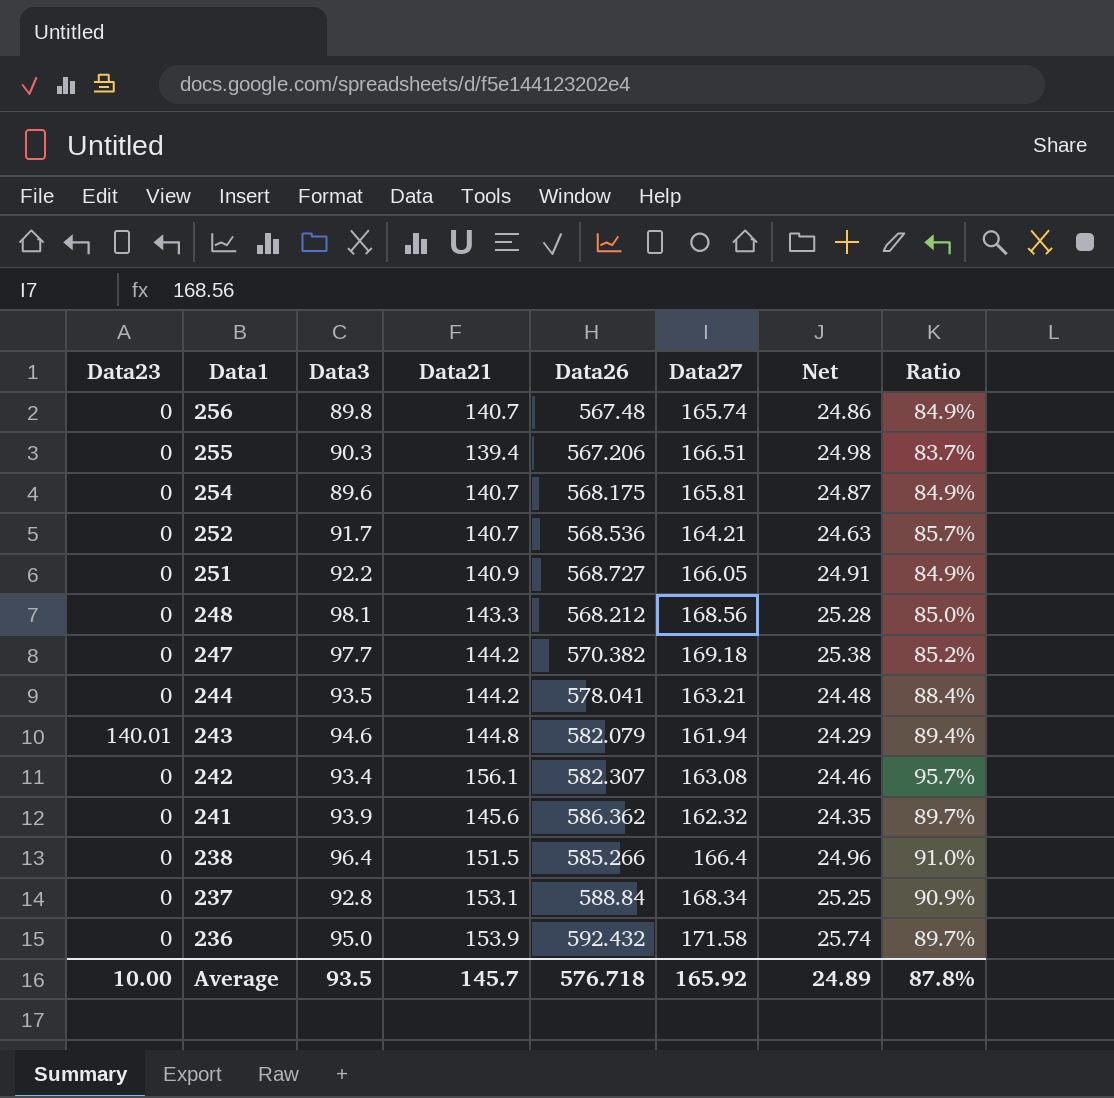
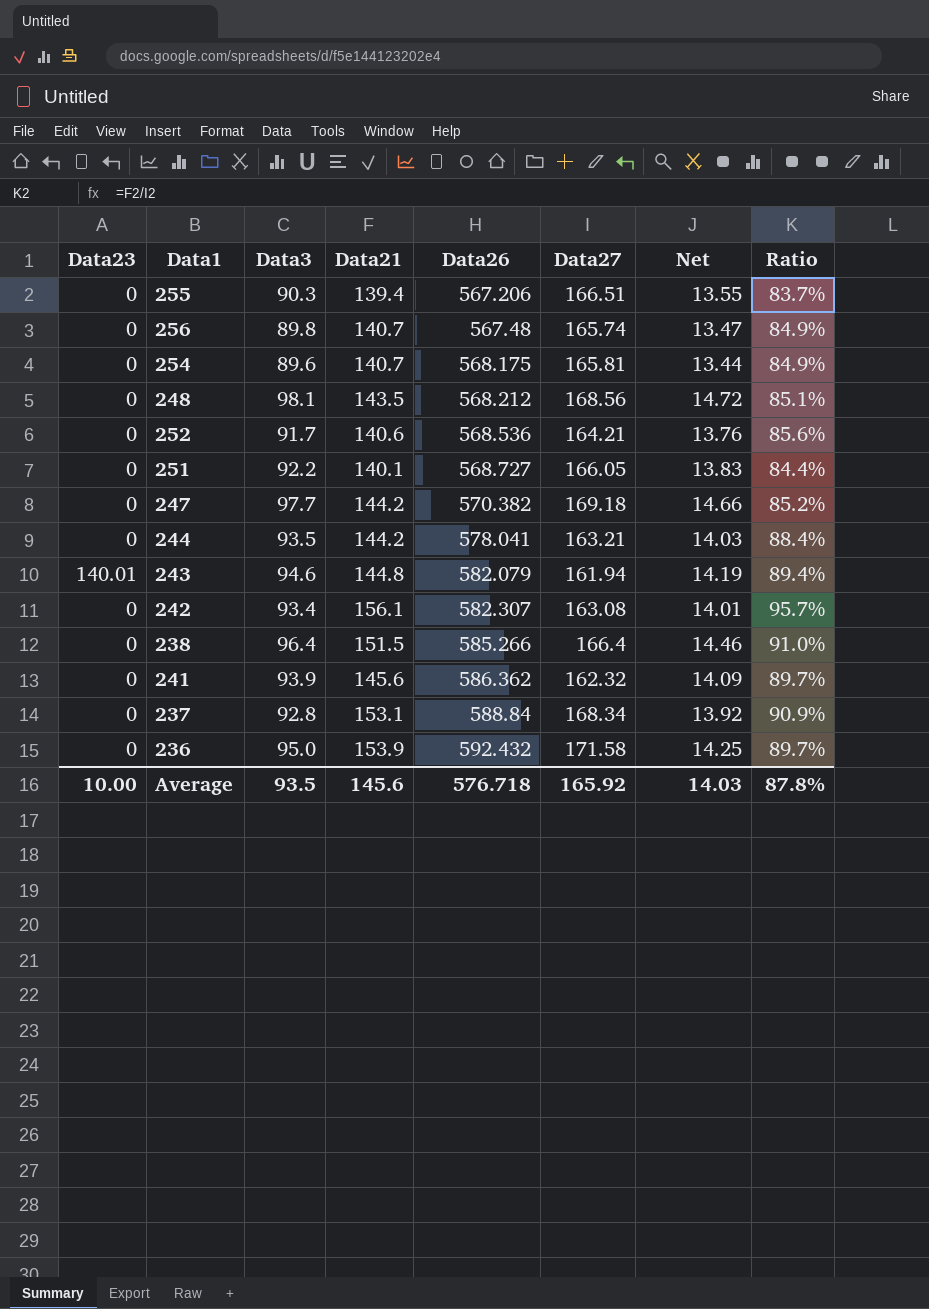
row order: Data1 descending -> Data26 ascending
column Net | formula: [Data27] * 0.15 -> [Data3] * 0.15
248 | Data21: 143.3 -> 143.5
248 | Ratio: 85.0% -> 85.1%
252 | Data21: 140.7 -> 140.6
252 | Ratio: 85.7% -> 85.6%
251 | Data21: 140.9 -> 140.1
251 | Ratio: 84.9% -> 84.4%
Average | Data21: 145.7 -> 145.6
Average | Net: 24.89 -> 14.03

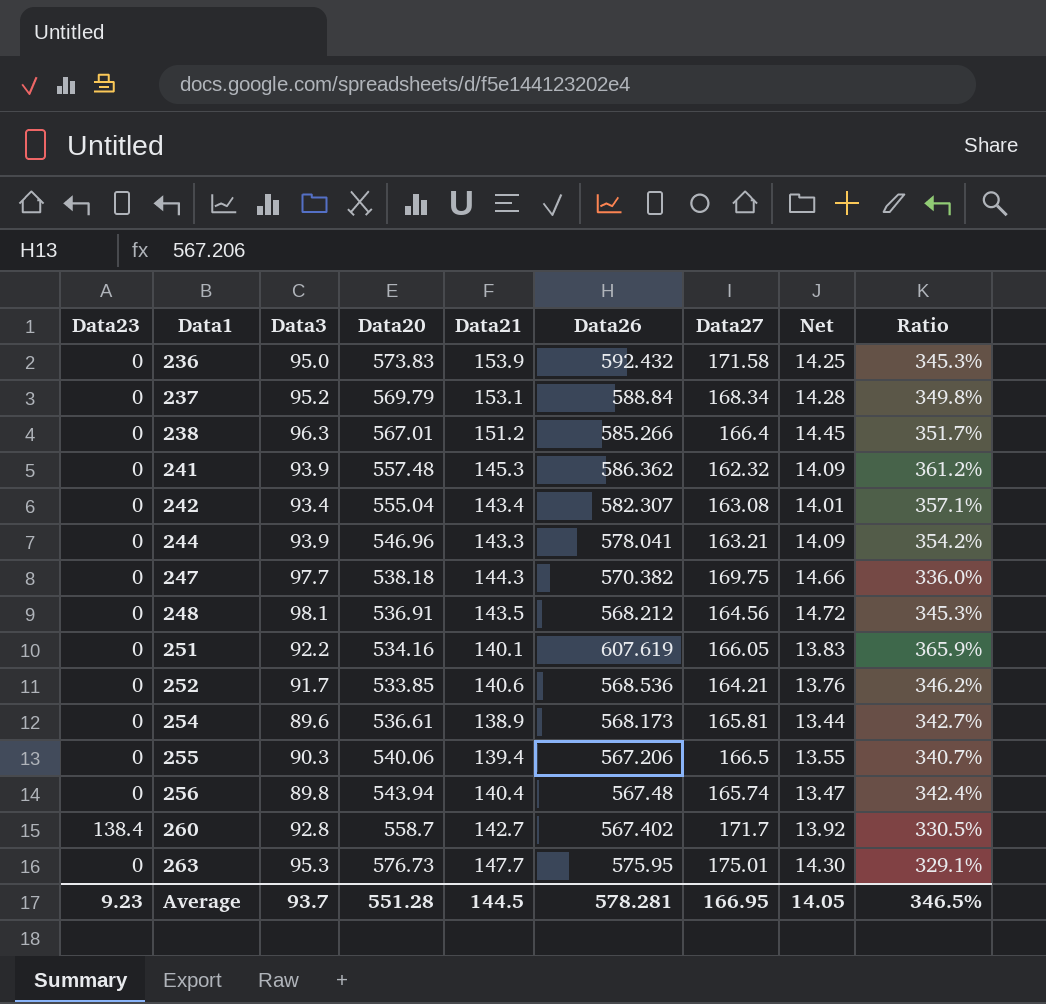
row order: Data26 ascending -> Data1 ascending
column Data20 | position: none -> 4
column Ratio | formula: [Data21] / [Data27] -> [Data26] / [Data27]
row 243: 140.01 | 94.6 | 144.8 | 582.079 | 161.94 | 14.19 | 89.4% -> none
237 | Data3: 92.8 -> 95.2
237 | Net: 13.92 -> 14.28
238 | Data3: 96.4 -> 96.3
238 | Data21: 151.5 -> 151.2
238 | Net: 14.46 -> 14.45
241 | Data21: 145.6 -> 145.3
242 | Data21: 156.1 -> 143.4
244 | Data3: 93.5 -> 93.9
244 | Data21: 144.2 -> 143.3
244 | Net: 14.03 -> 14.09
247 | Data21: 144.2 -> 144.3
247 | Data27: 169.18 -> 169.75
248 | Data27: 168.56 -> 164.56
251 | Data26: 568.727 -> 607.619
254 | Data21: 140.7 -> 138.9
254 | Data26: 568.175 -> 568.173
255 | Data27: 166.51 -> 166.5
256 | Data21: 140.7 -> 140.4
row 260: none -> 138.4 | 92.8 | 558.7 | 142.7 | 567.402 | 171.7 | 13.92 | 330.5%
row 263: none -> 0 | 95.3 | 576.73 | 147.7 | 575.95 | 175.01 | 14.30 | 329.1%
Average | Data23: 10.00 -> 9.23
Average | Data3: 93.5 -> 93.7
Average | Data21: 145.6 -> 144.5
Average | Data26: 576.718 -> 578.281
Average | Data27: 165.92 -> 166.95
Average | Net: 14.03 -> 14.05
Average | Ratio: 87.8% -> 346.5%

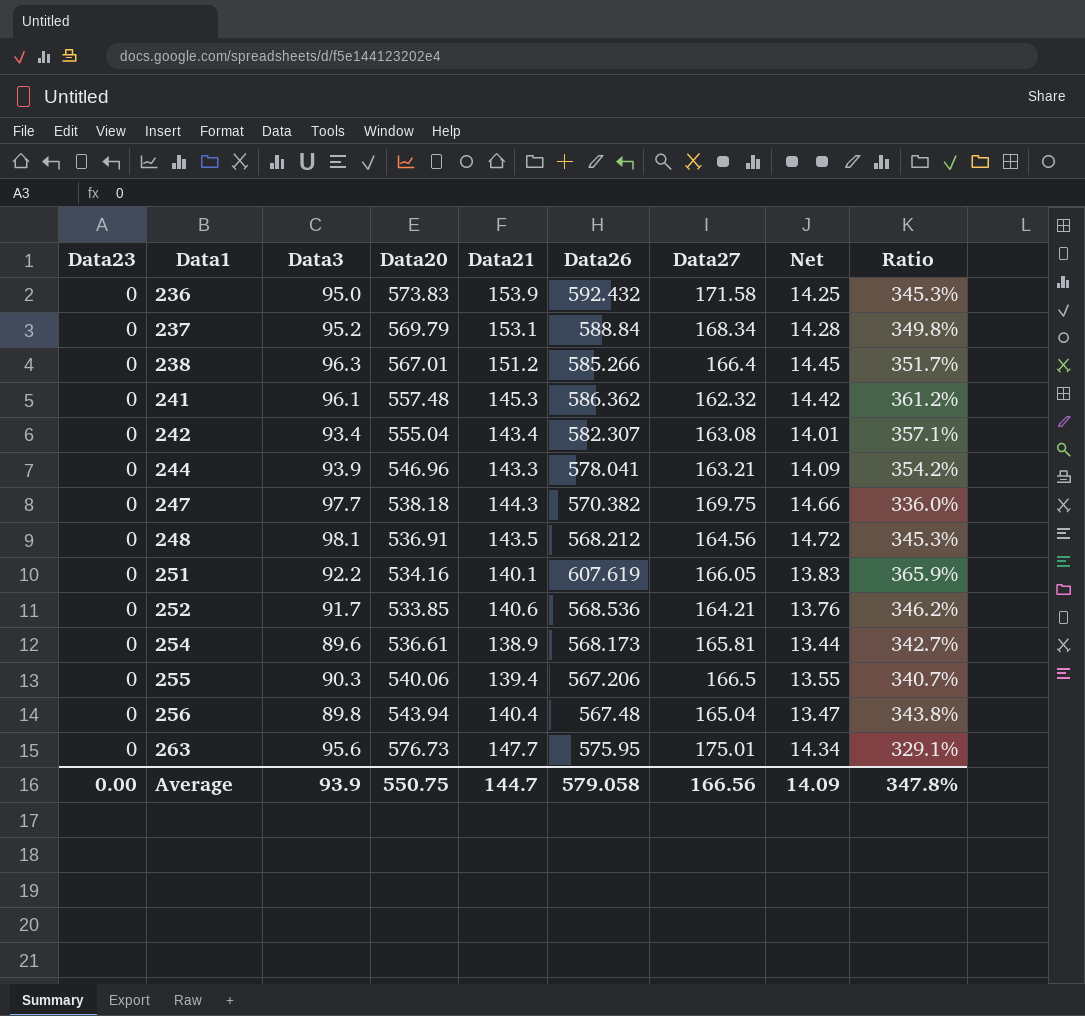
row 260: 138.4 | 92.8 | 558.7 | 142.7 | 567.402 | 171.7 | 13.92 | 330.5% -> none
241 | Data3: 93.9 -> 96.1
241 | Net: 14.09 -> 14.42
256 | Data27: 165.74 -> 165.04
256 | Ratio: 342.4% -> 343.8%
263 | Data3: 95.3 -> 95.6
263 | Net: 14.30 -> 14.34
Average | Data23: 9.23 -> 0.00
Average | Data3: 93.7 -> 93.9
Average | Data20: 551.28 -> 550.75
Average | Data21: 144.5 -> 144.7
Average | Data26: 578.281 -> 579.058
Average | Data27: 166.95 -> 166.56
Average | Net: 14.05 -> 14.09
Average | Ratio: 346.5% -> 347.8%

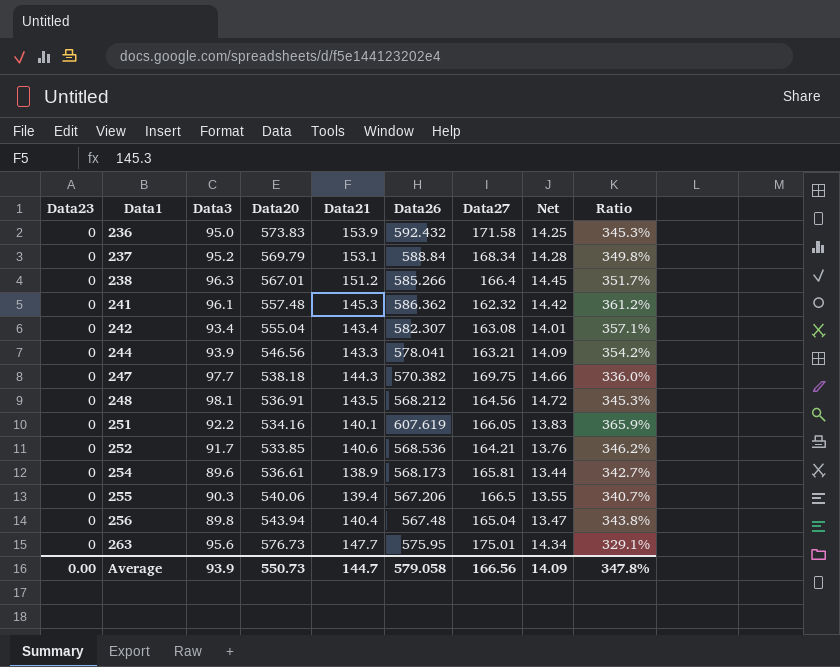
244 | Data20: 546.96 -> 546.56
Average | Data20: 550.75 -> 550.73

